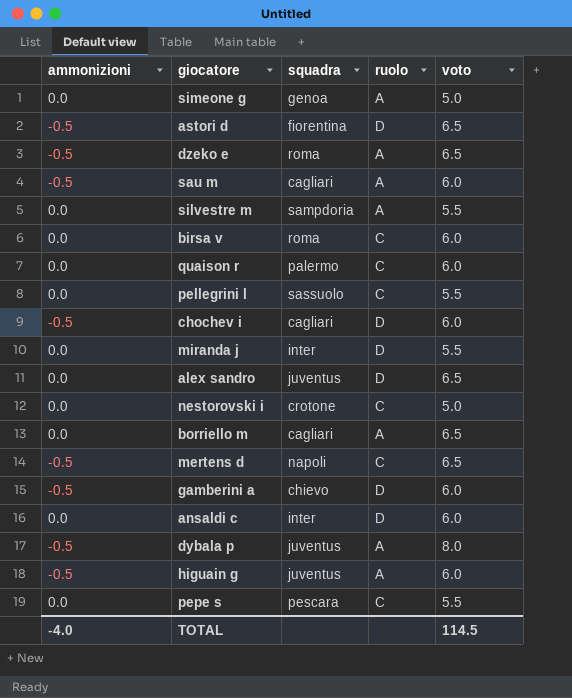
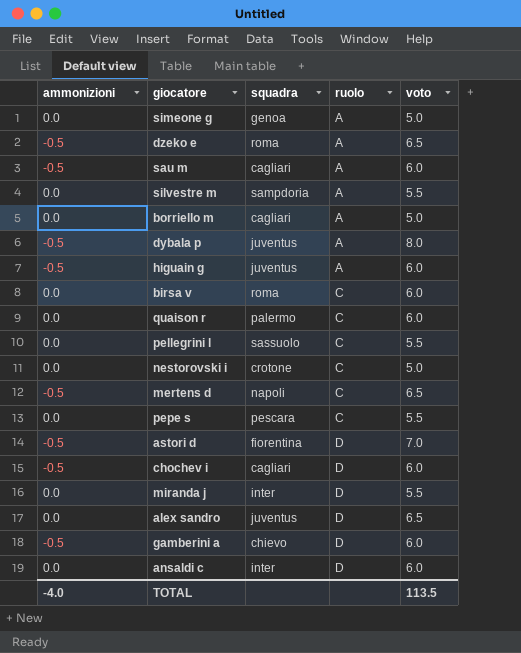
row order: none -> ruolo ascending
borriello m | voto: 6.5 -> 5.0
astori d | voto: 6.5 -> 7.0
TOTAL | voto: 114.5 -> 113.5

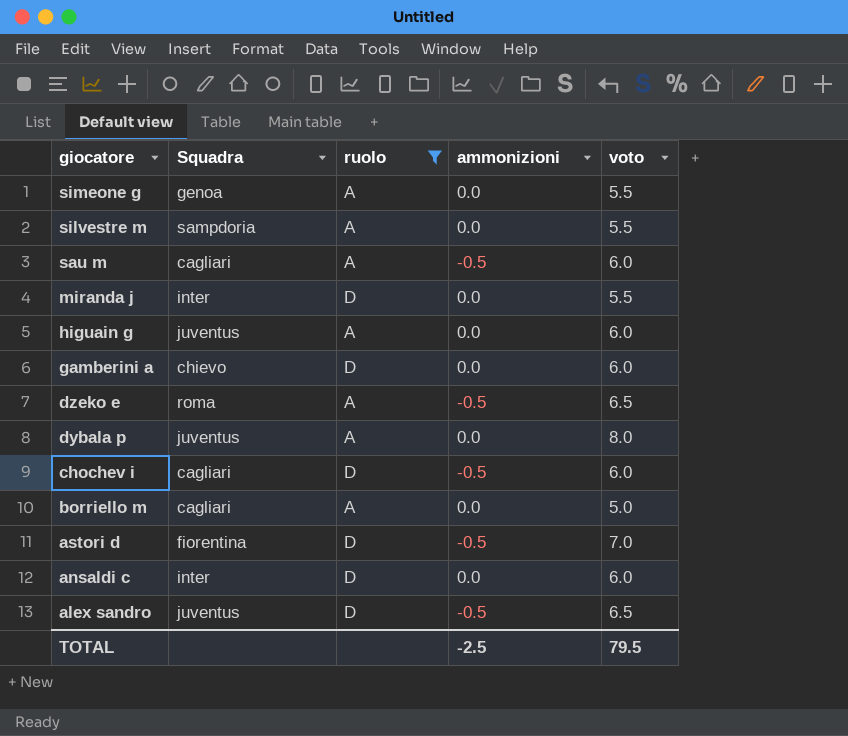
filter: none -> ruolo != C
row order: ruolo ascending -> giocatore descending
column name: squadra -> Squadra
column ammonizioni | position: 1 -> 4
simeone g | voto: 5.0 -> 5.5
higuain g | ammonizioni: -0.5 -> 0.0
gamberini a | ammonizioni: -0.5 -> 0.0
dybala p | ammonizioni: -0.5 -> 0.0
alex sandro | ammonizioni: 0.0 -> -0.5
TOTAL | ammonizioni: -4.0 -> -2.5
TOTAL | voto: 113.5 -> 79.5

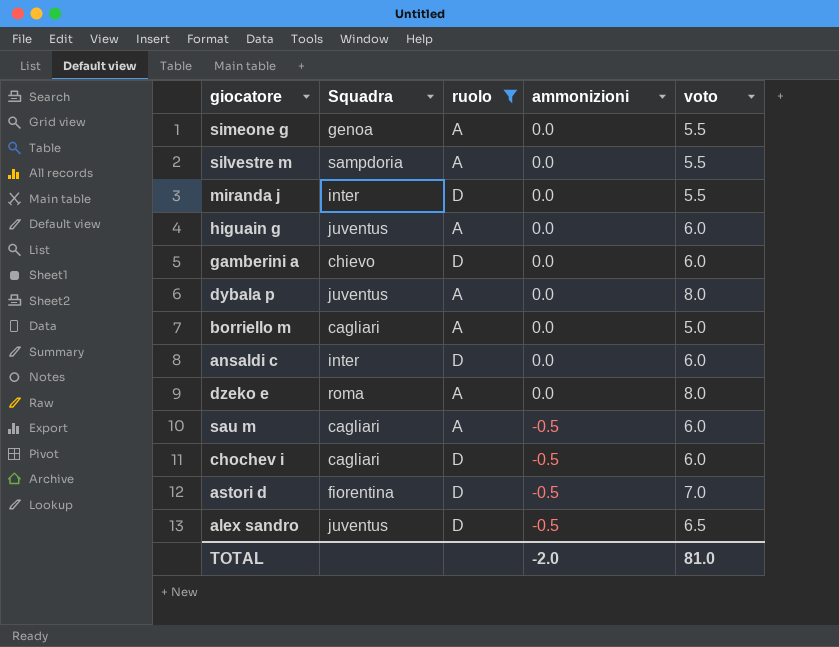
row order: giocatore descending -> ammonizioni descending
dzeko e | ammonizioni: -0.5 -> 0.0
dzeko e | voto: 6.5 -> 8.0
TOTAL | ammonizioni: -2.5 -> -2.0
TOTAL | voto: 79.5 -> 81.0

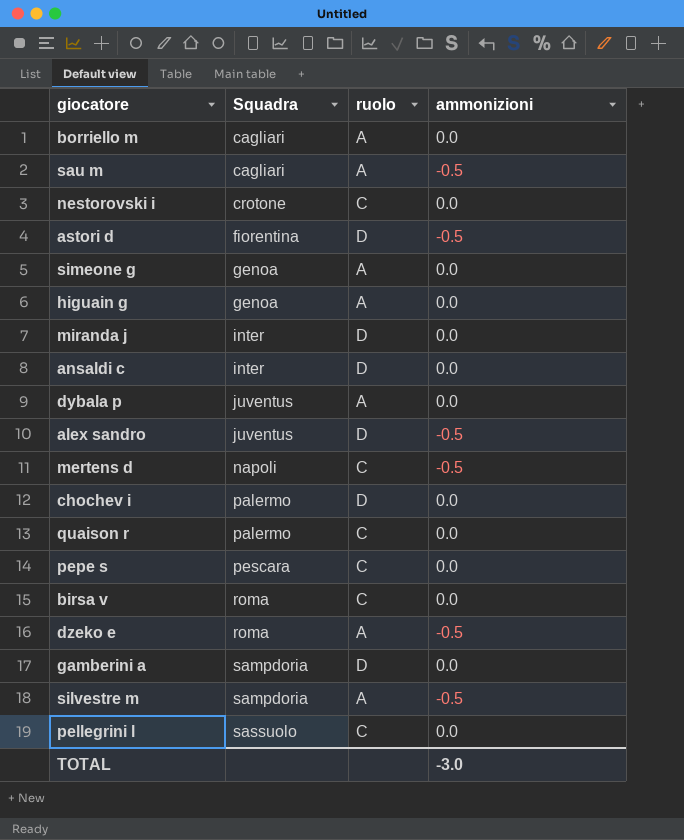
filter: ruolo != C -> none
row order: ammonizioni descending -> Squadra ascending
column voto | position: 5 -> none
higuain g | Squadra: juventus -> genoa
chochev i | Squadra: cagliari -> palermo
chochev i | ammonizioni: -0.5 -> 0.0
dzeko e | ammonizioni: 0.0 -> -0.5
gamberini a | Squadra: chievo -> sampdoria
silvestre m | ammonizioni: 0.0 -> -0.5
TOTAL | ammonizioni: -2.0 -> -3.0

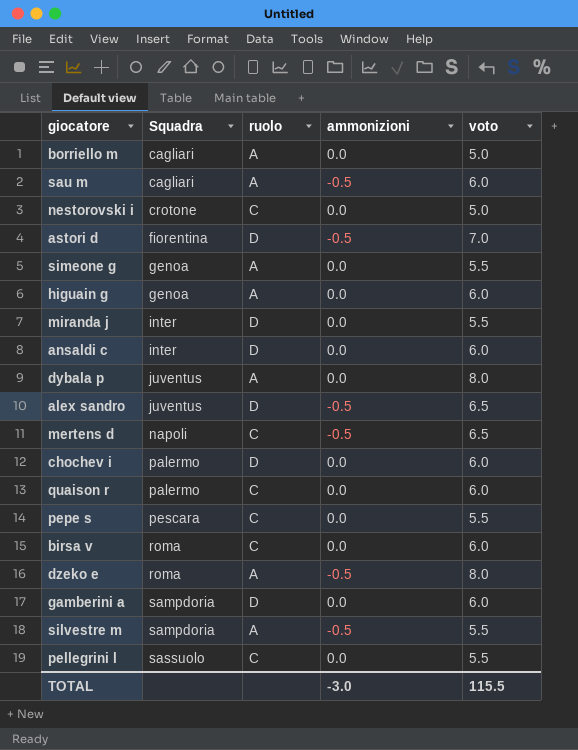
column voto | position: none -> 5

